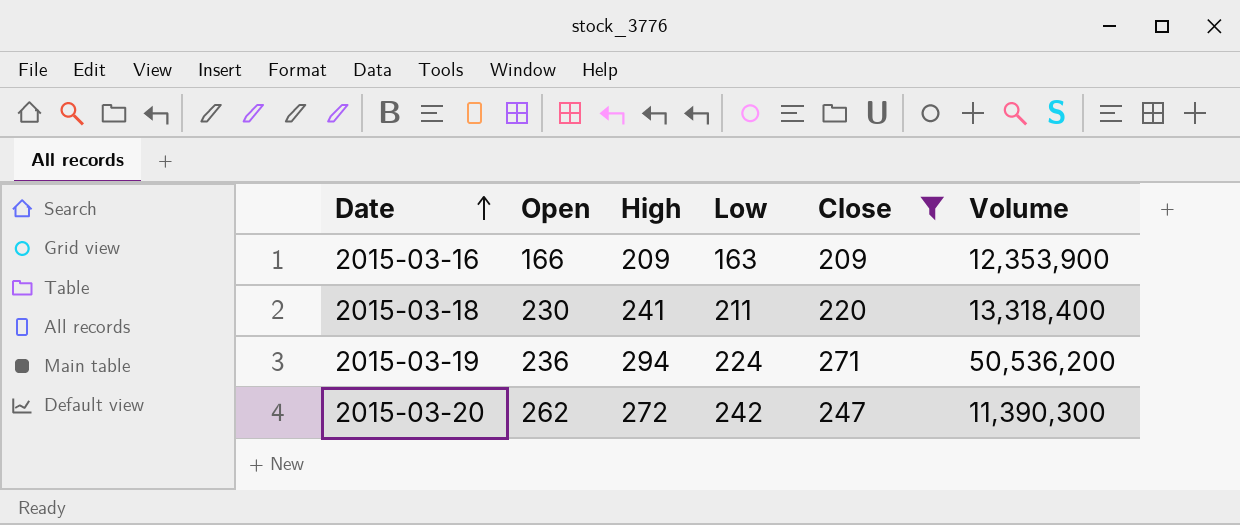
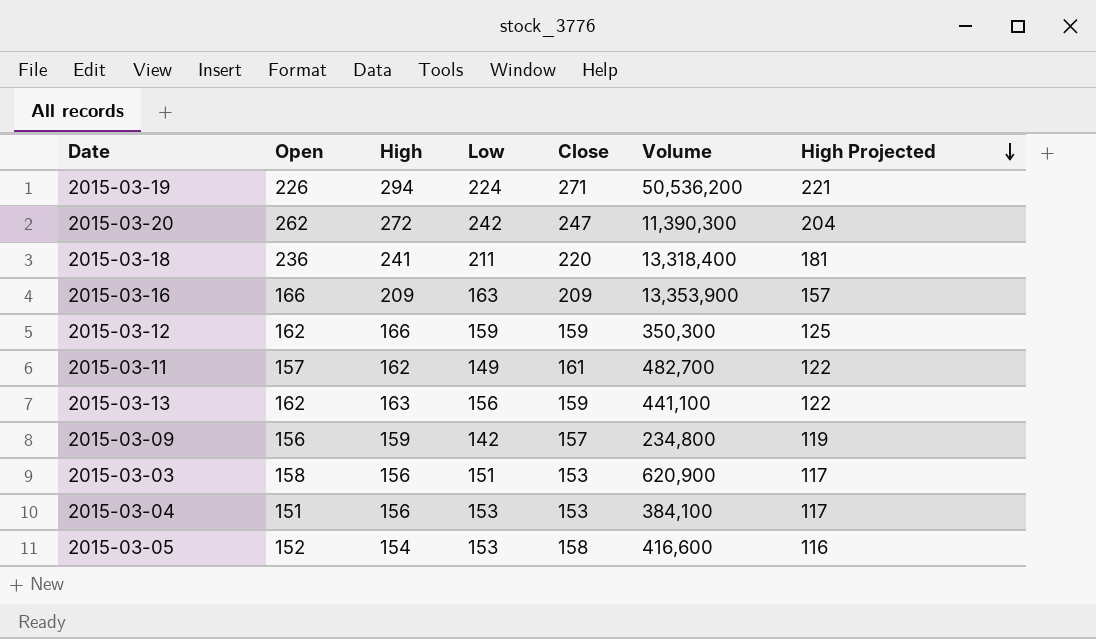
filter: Close >= 209 -> none
row order: Date ascending -> High Projected descending
column High Projected | formula: none -> [High] * 0.75
2015-03-19 | Open: 236 -> 226
2015-03-18 | Open: 230 -> 236
2015-03-16 | Volume: 12,353,900 -> 13,353,900

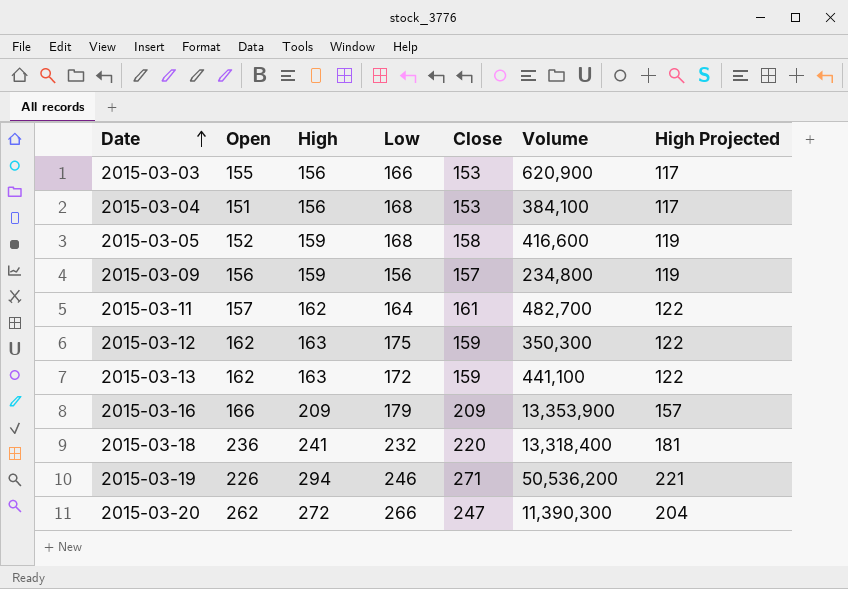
row order: High Projected descending -> Date ascending
2015-03-03 | Open: 158 -> 155
2015-03-03 | Low: 151 -> 166
2015-03-04 | Low: 153 -> 168
2015-03-05 | High: 154 -> 159
2015-03-05 | Low: 153 -> 168
2015-03-05 | High Projected: 116 -> 119
2015-03-09 | Low: 142 -> 156
2015-03-11 | Low: 149 -> 164
2015-03-12 | High: 166 -> 163
2015-03-12 | Low: 159 -> 175
2015-03-12 | High Projected: 125 -> 122
2015-03-13 | Low: 156 -> 172
2015-03-16 | Low: 163 -> 179
2015-03-18 | Low: 211 -> 232
2015-03-19 | Low: 224 -> 246
2015-03-20 | Low: 242 -> 266

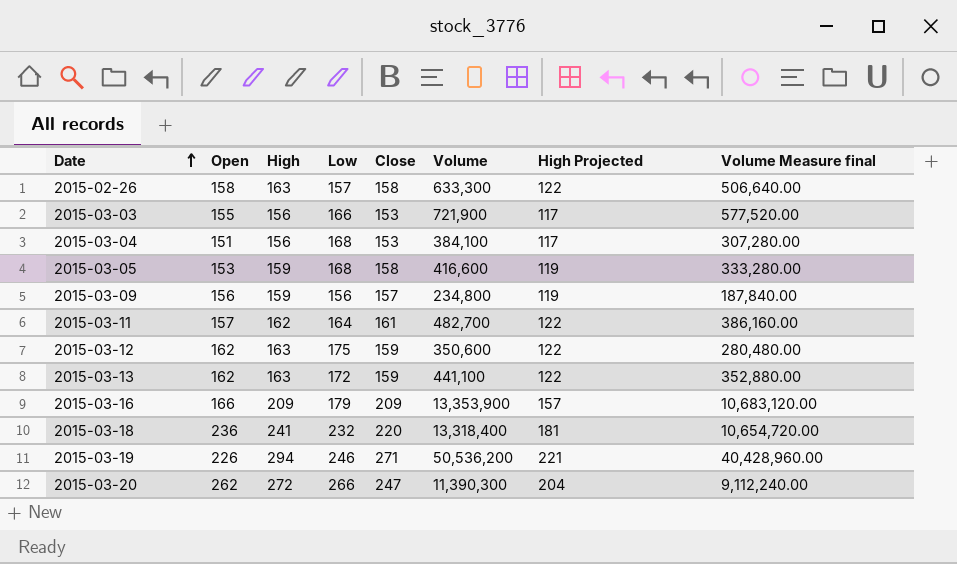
column Volume Measure final | formula: none -> [Volume] * 0.8
row 2015-02-26: none -> 158 | 163 | 157 | 158 | 633,300 | 122 | 506,640.00
2015-03-03 | Volume: 620,900 -> 721,900
2015-03-05 | Open: 152 -> 153
2015-03-12 | Volume: 350,300 -> 350,600

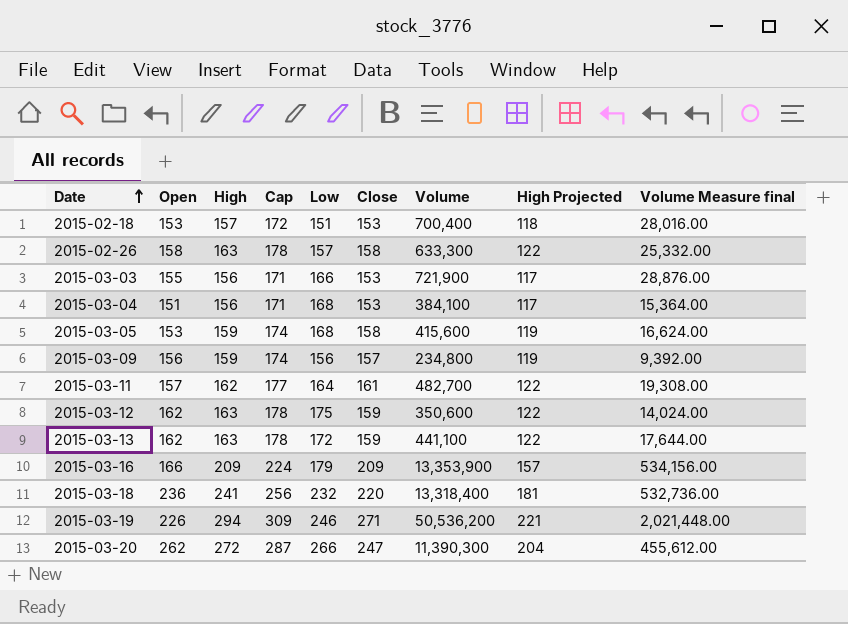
column Cap | formula: none -> [High] + 15
column Volume Measure final | formula: [Volume] * 0.8 -> [Volume] * 0.04
row 2015-02-18: none -> 153 | 157 | 172 | 151 | 153 | 700,400 | 118 | 28,016.00
2015-03-05 | Volume: 416,600 -> 415,600

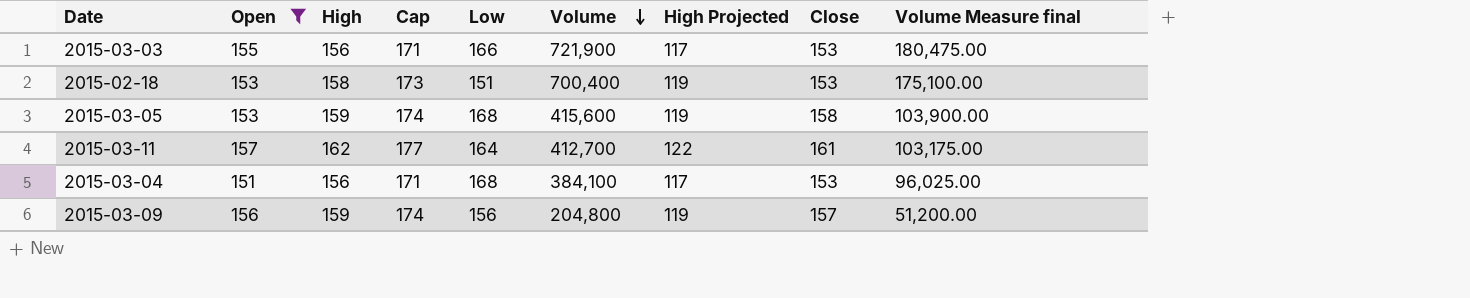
filter: none -> Open <= 157
row order: Date ascending -> Volume descending
column Close | position: 6 -> 8
column Volume Measure final | formula: [Volume] * 0.04 -> [Volume] * 0.25
2015-02-18 | High: 157 -> 158
2015-02-18 | Cap: 172 -> 173
2015-02-18 | High Projected: 118 -> 119
2015-03-11 | Volume: 482,700 -> 412,700
2015-03-09 | Volume: 234,800 -> 204,800

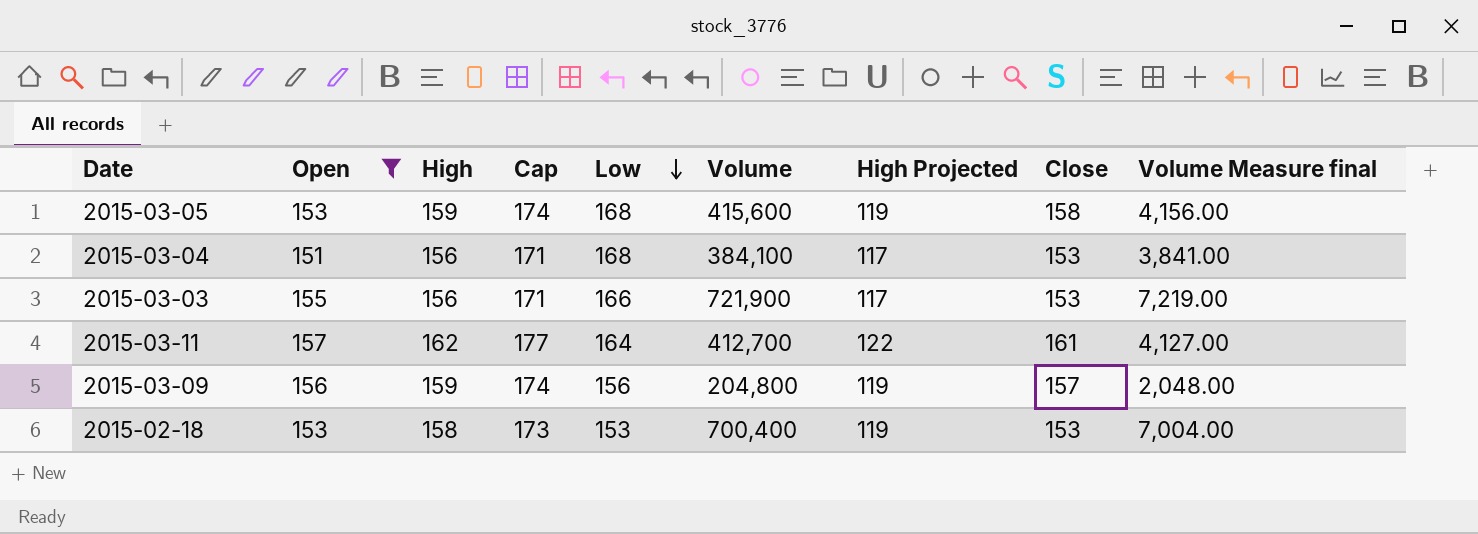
row order: Volume descending -> Low descending
column Volume Measure final | formula: [Volume] * 0.25 -> [Volume] * 0.01
2015-02-18 | Low: 151 -> 153

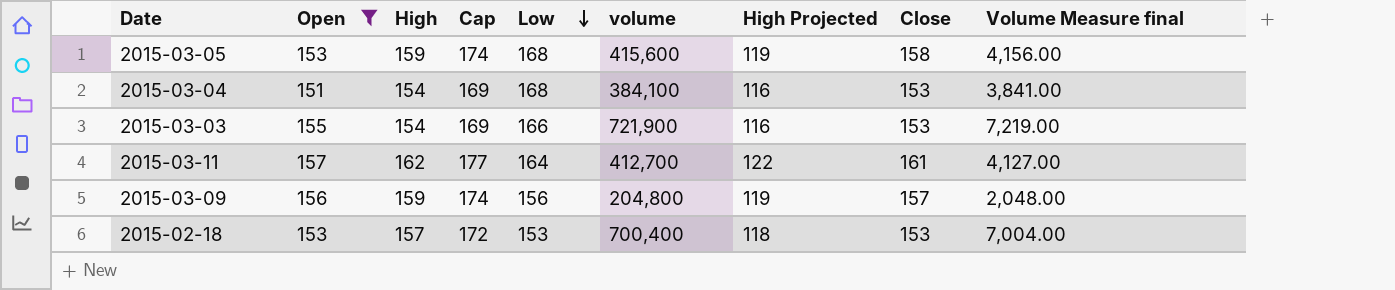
column name: Volume -> volume
2015-03-04 | High: 156 -> 154
2015-03-04 | Cap: 171 -> 169
2015-03-04 | High Projected: 117 -> 116
2015-03-03 | High: 156 -> 154
2015-03-03 | Cap: 171 -> 169
2015-03-03 | High Projected: 117 -> 116
2015-02-18 | High: 158 -> 157
2015-02-18 | Cap: 173 -> 172
2015-02-18 | High Projected: 119 -> 118

